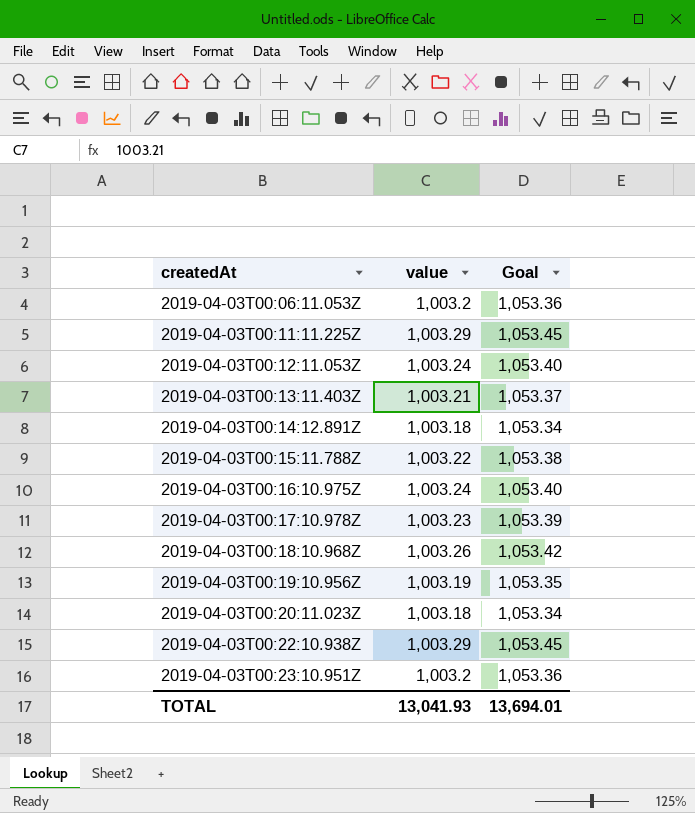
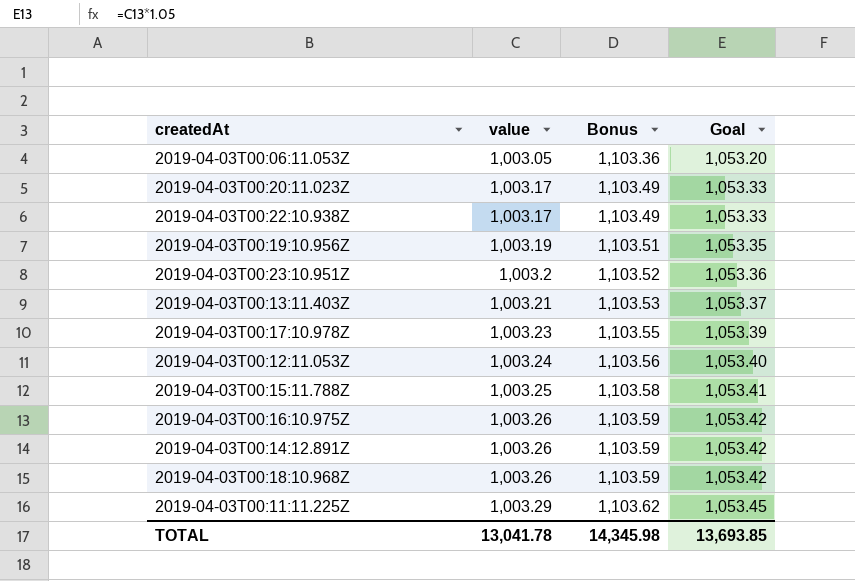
row order: createdAt ascending -> value ascending
column Bonus | formula: none -> [value] * 1.1
2019-04-03T00:06:11.053Z | value: 1,003.2 -> 1,003.05
2019-04-03T00:06:11.053Z | Goal: 1,053.36 -> 1,053.20
2019-04-03T00:20:11.023Z | value: 1,003.18 -> 1,003.17
2019-04-03T00:20:11.023Z | Goal: 1,053.34 -> 1,053.33
2019-04-03T00:22:10.938Z | value: 1,003.29 -> 1,003.17
2019-04-03T00:22:10.938Z | Goal: 1,053.45 -> 1,053.33
2019-04-03T00:15:11.788Z | value: 1,003.22 -> 1,003.25
2019-04-03T00:15:11.788Z | Goal: 1,053.38 -> 1,053.41
2019-04-03T00:16:10.975Z | value: 1,003.24 -> 1,003.26
2019-04-03T00:16:10.975Z | Goal: 1,053.40 -> 1,053.42
2019-04-03T00:14:12.891Z | value: 1,003.18 -> 1,003.26
2019-04-03T00:14:12.891Z | Goal: 1,053.34 -> 1,053.42
TOTAL | value: 13,041.93 -> 13,041.78
TOTAL | Goal: 13,694.01 -> 13,693.85

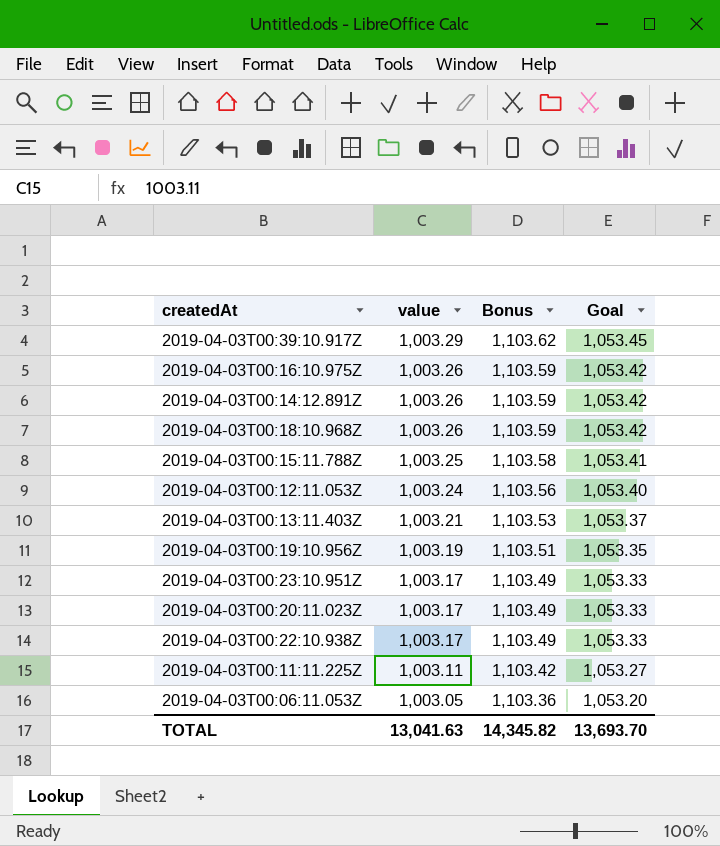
row order: value ascending -> value descending
row 2019-04-03T00:17:10.978Z: 1,003.23 | 1,103.55 | 1,053.39 -> none
row 2019-04-03T00:39:10.917Z: none -> 1,003.29 | 1,103.62 | 1,053.45
2019-04-03T00:23:10.951Z | value: 1,003.2 -> 1,003.17
2019-04-03T00:23:10.951Z | Bonus: 1,103.52 -> 1,103.49
2019-04-03T00:23:10.951Z | Goal: 1,053.36 -> 1,053.33
2019-04-03T00:11:11.225Z | value: 1,003.29 -> 1,003.11
2019-04-03T00:11:11.225Z | Bonus: 1,103.62 -> 1,103.42
2019-04-03T00:11:11.225Z | Goal: 1,053.45 -> 1,053.27
TOTAL | value: 13,041.78 -> 13,041.63
TOTAL | Bonus: 14,345.98 -> 14,345.82
TOTAL | Goal: 13,693.85 -> 13,693.70

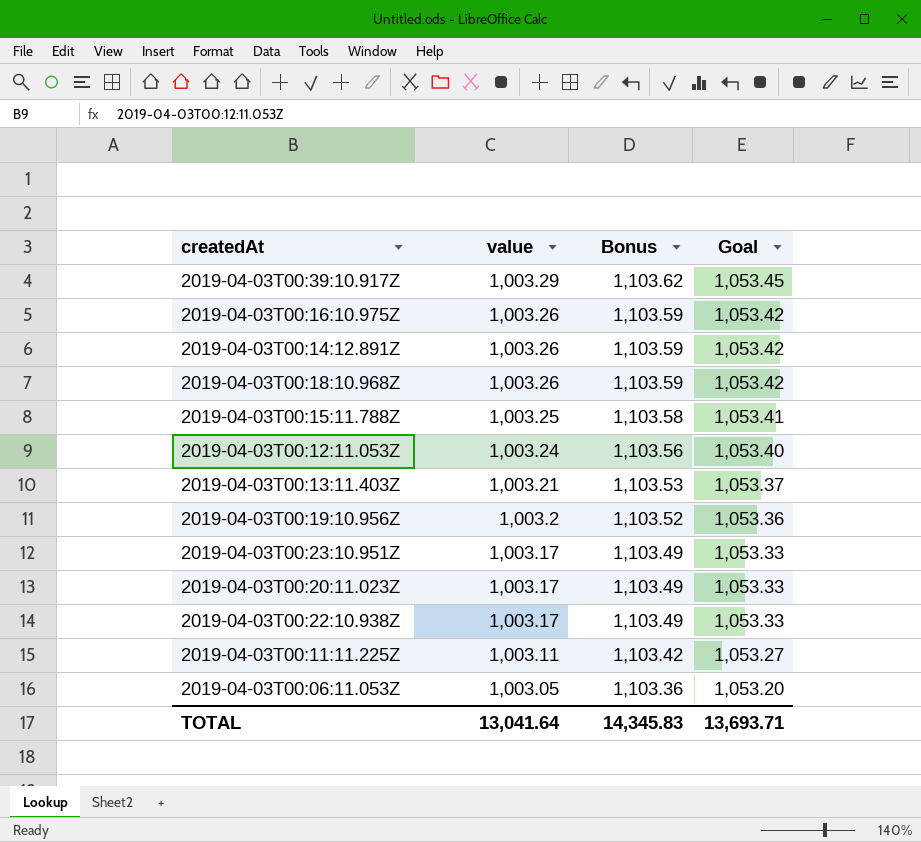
2019-04-03T00:19:10.956Z | value: 1,003.19 -> 1,003.2
2019-04-03T00:19:10.956Z | Bonus: 1,103.51 -> 1,103.52
2019-04-03T00:19:10.956Z | Goal: 1,053.35 -> 1,053.36
TOTAL | value: 13,041.63 -> 13,041.64
TOTAL | Bonus: 14,345.82 -> 14,345.83
TOTAL | Goal: 13,693.70 -> 13,693.71

